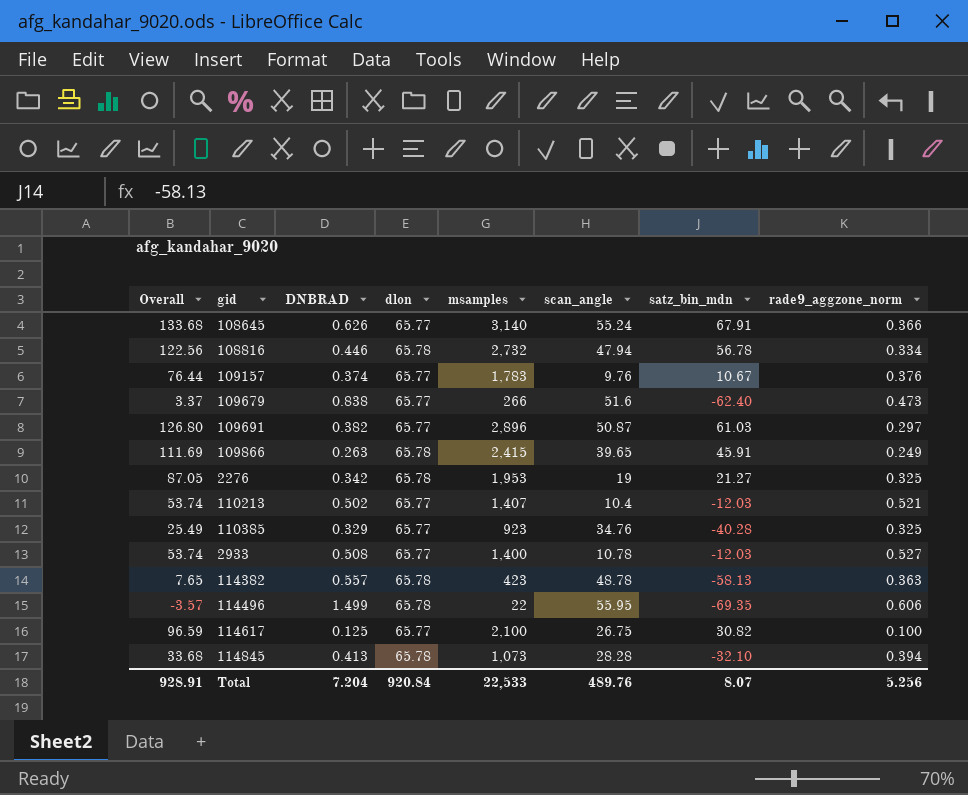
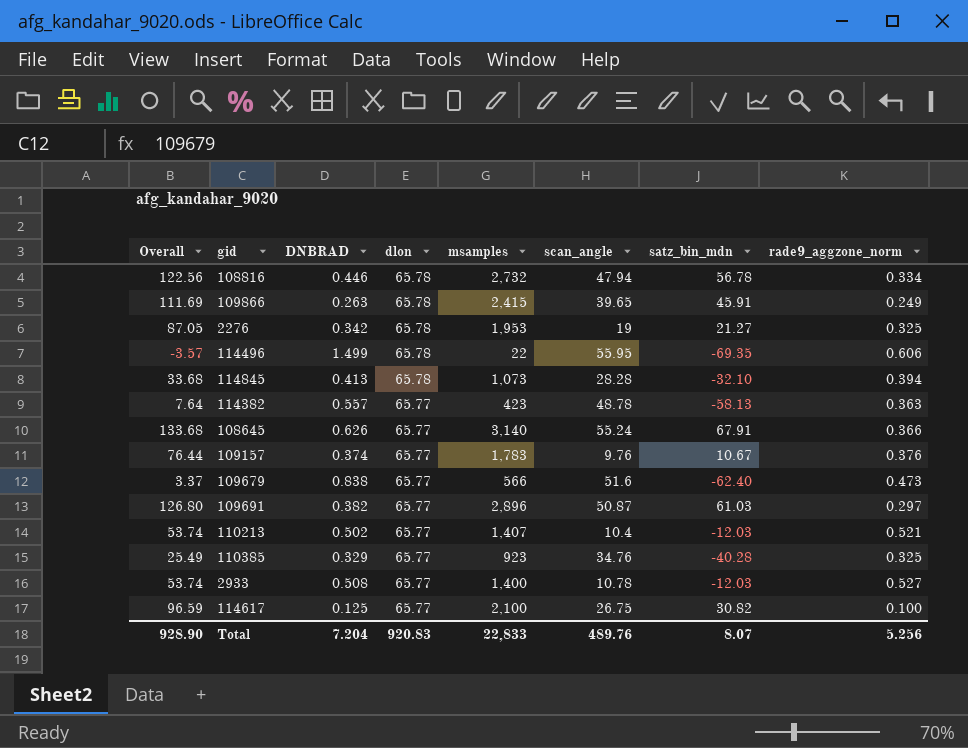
row order: none -> dlon descending
114382 | Overall: 7.65 -> 7.64
114382 | dlon: 65.78 -> 65.77
109679 | msamples: 266 -> 566
Total | Overall: 928.91 -> 928.90
Total | dlon: 920.84 -> 920.83
Total | msamples: 22,533 -> 22,833

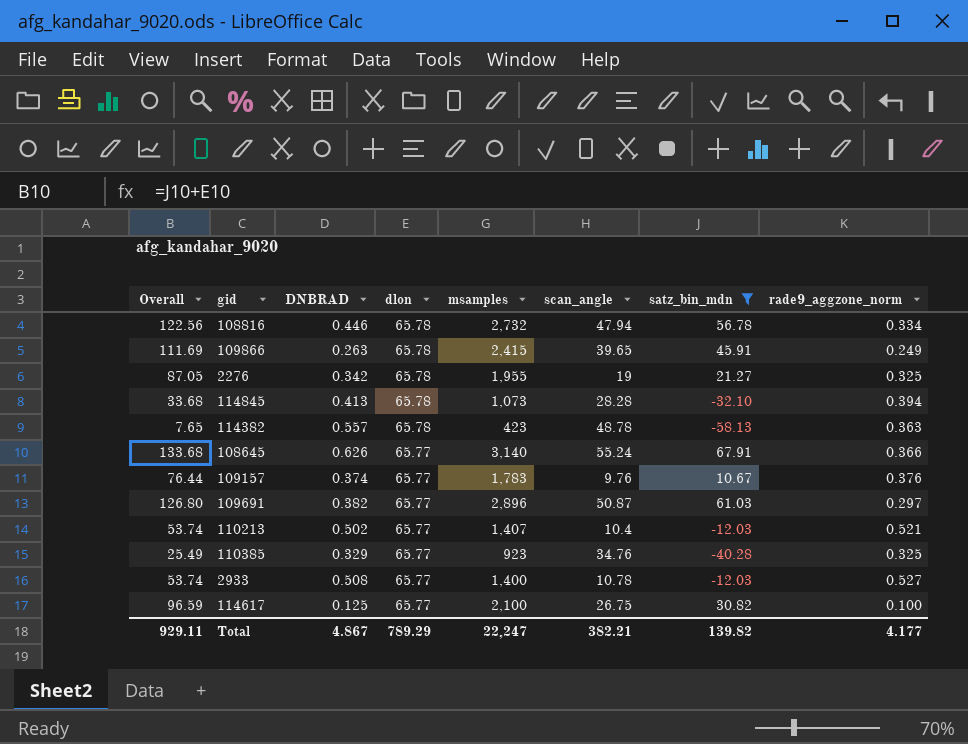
filter: none -> satz_bin_mdn >= -58.13
2276 | msamples: 1,953 -> 1,955
114382 | Overall: 7.64 -> 7.65
114382 | dlon: 65.77 -> 65.78
Total | Overall: 928.90 -> 929.11
Total | DNBRAD: 7.204 -> 4.867
Total | dlon: 920.83 -> 789.29
Total | msamples: 22,833 -> 22,247
Total | scan_angle: 489.76 -> 382.21
Total | satz_bin_mdn: 8.07 -> 139.82
Total | rade9_aggzone_norm: 5.256 -> 4.177

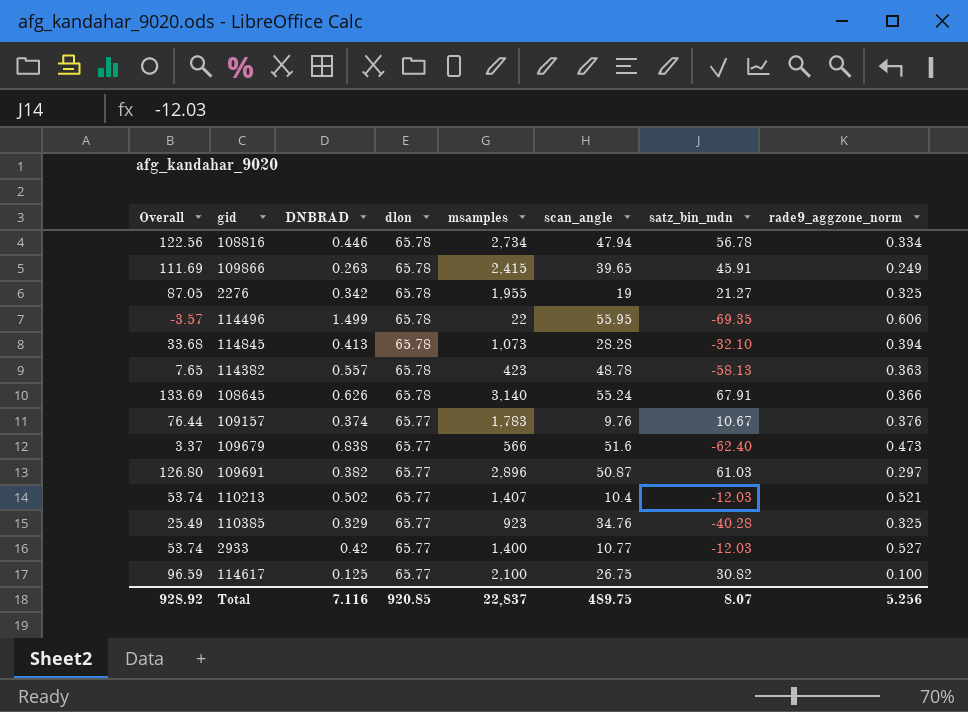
filter: satz_bin_mdn >= -58.13 -> none
108816 | msamples: 2,732 -> 2,734
108645 | Overall: 133.68 -> 133.69
108645 | dlon: 65.77 -> 65.78
2933 | DNBRAD: 0.508 -> 0.42
2933 | scan_angle: 10.78 -> 10.77
Total | Overall: 929.11 -> 928.92
Total | DNBRAD: 4.867 -> 7.116
Total | dlon: 789.29 -> 920.85
Total | msamples: 22,247 -> 22,837
Total | scan_angle: 382.21 -> 489.75
Total | satz_bin_mdn: 139.82 -> 8.07
Total | rade9_aggzone_norm: 4.177 -> 5.256

